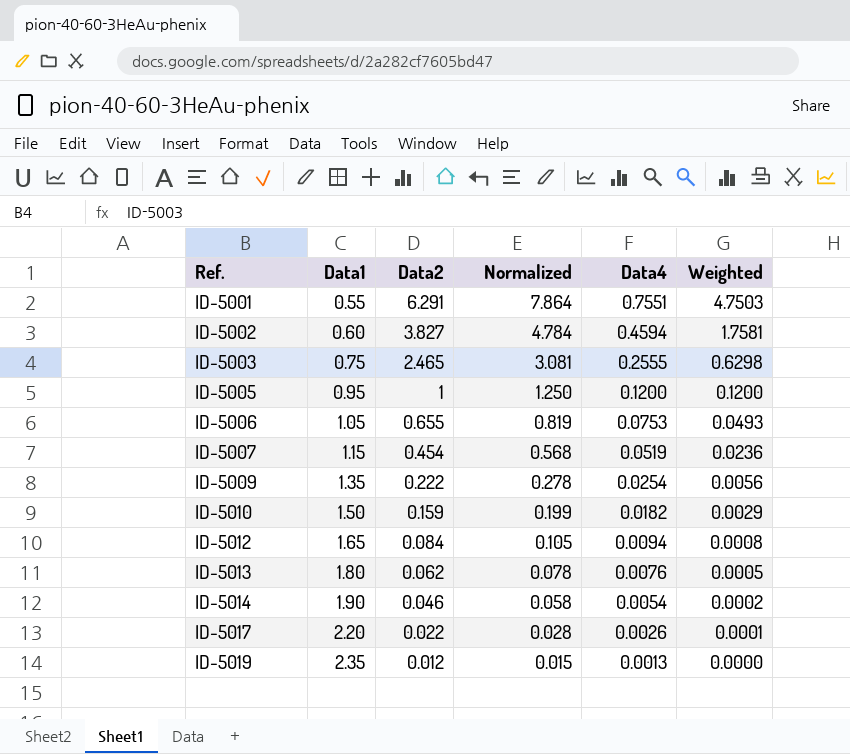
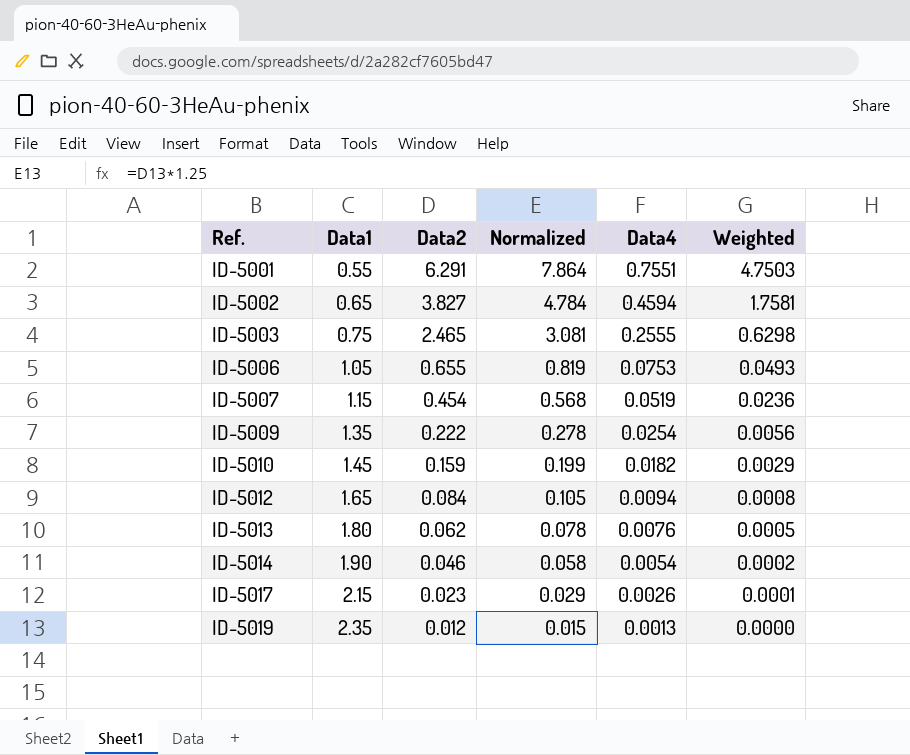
row ID-5005: 0.95 | 1 | 1.250 | 0.1200 | 0.1200 -> none
ID-5002 | Data1: 0.60 -> 0.65
ID-5010 | Data1: 1.50 -> 1.45
ID-5017 | Data1: 2.20 -> 2.15
ID-5017 | Data2: 0.022 -> 0.023
ID-5017 | Normalized: 0.028 -> 0.029

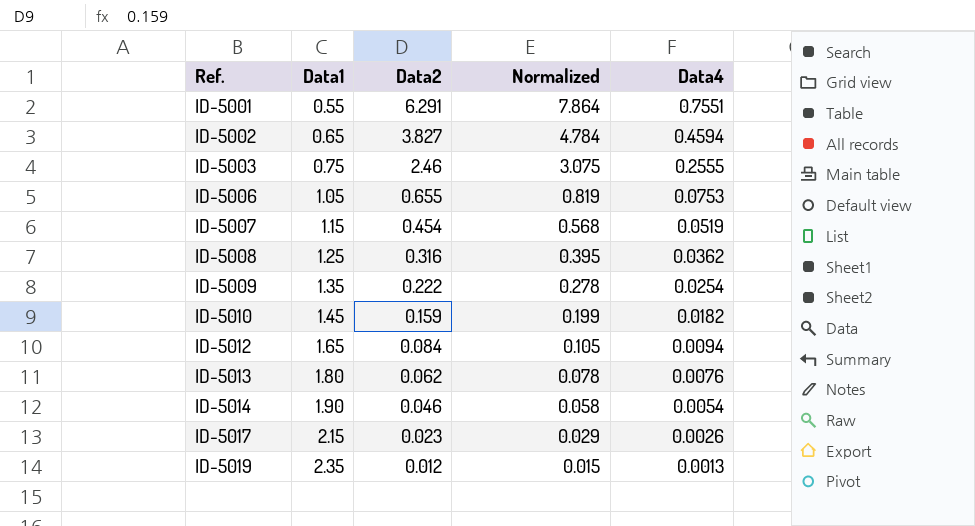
column Weighted | formula: [Data2] * [Data4] -> none
ID-5003 | Data2: 2.465 -> 2.46
ID-5003 | Normalized: 3.081 -> 3.075
row ID-5008: none -> 1.25 | 0.316 | 0.395 | 0.0362

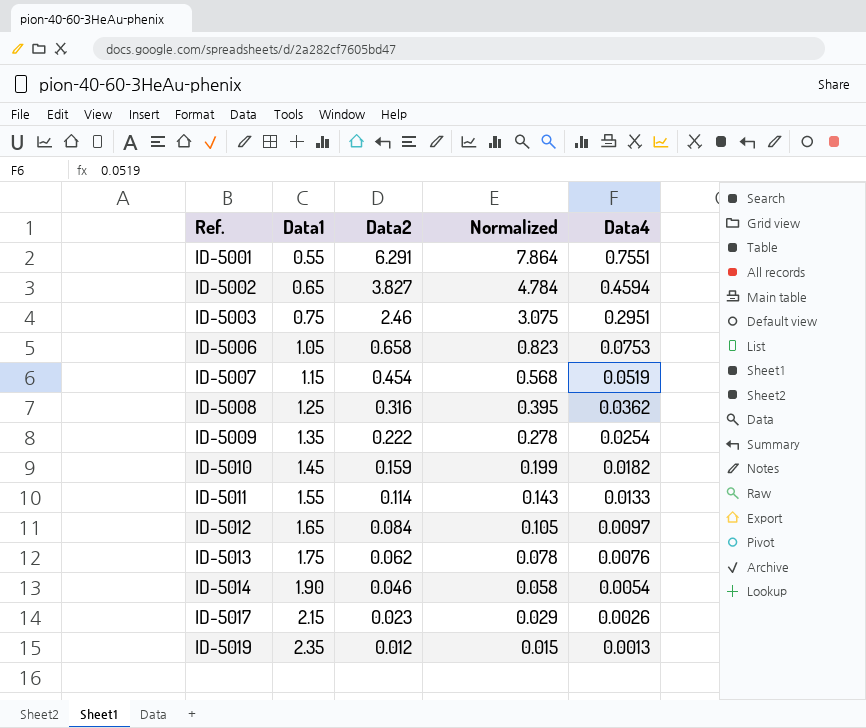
ID-5003 | Data4: 0.2555 -> 0.2951
ID-5006 | Data2: 0.655 -> 0.658
ID-5006 | Normalized: 0.819 -> 0.823
row ID-5011: none -> 1.55 | 0.114 | 0.143 | 0.0133
ID-5012 | Data4: 0.0094 -> 0.0097
ID-5013 | Data1: 1.80 -> 1.75

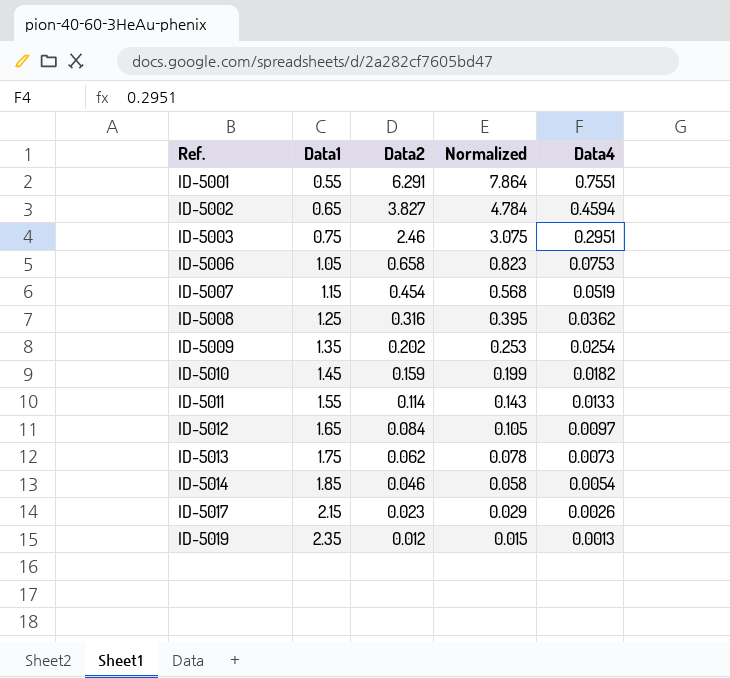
ID-5009 | Data2: 0.222 -> 0.202
ID-5009 | Normalized: 0.278 -> 0.253
ID-5013 | Data4: 0.0076 -> 0.0073
ID-5014 | Data1: 1.90 -> 1.85

